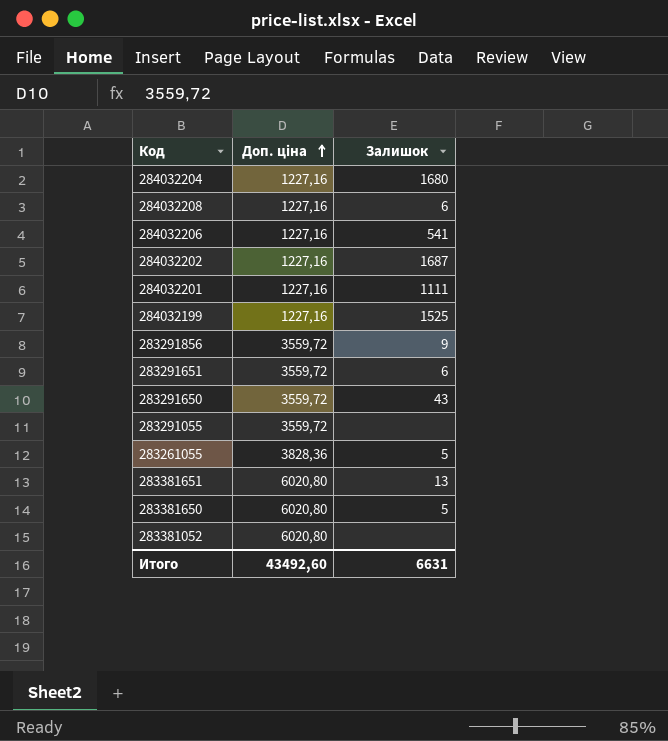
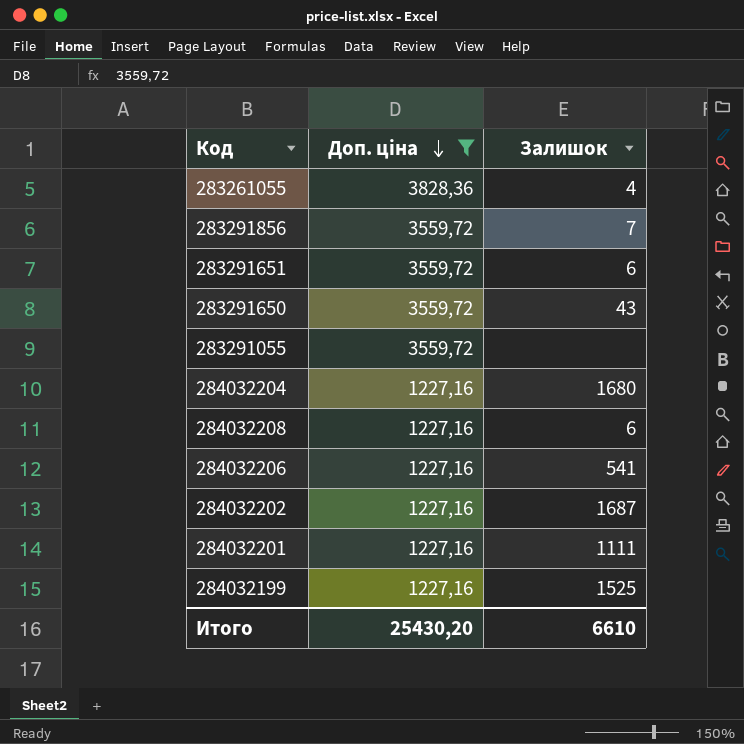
filter: none -> Доп. ціна != 6020,80
row order: Доп. ціна ascending -> Доп. ціна descending
283261055 | Залишок: 5 -> 4
283291856 | Залишок: 9 -> 7
Итого | Доп. ціна: 43492,60 -> 25430,20
Итого | Залишок: 6631 -> 6610

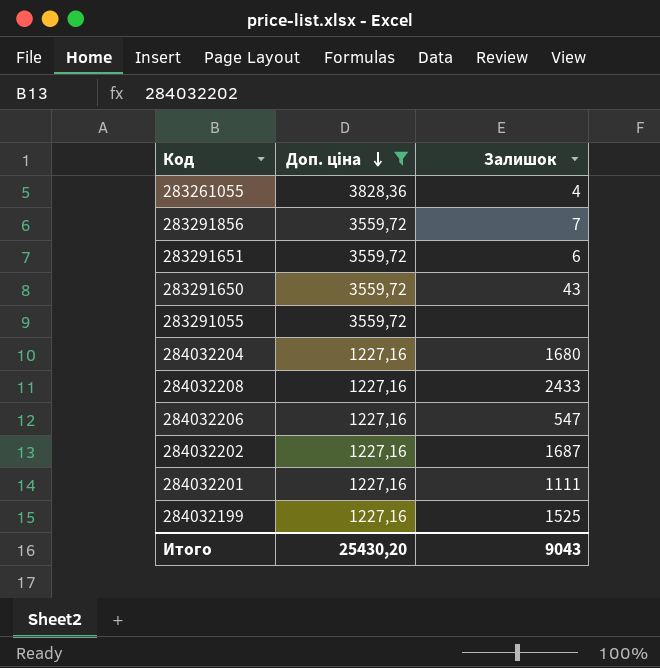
284032208 | Залишок: 6 -> 2433
284032206 | Залишок: 541 -> 547
Итого | Залишок: 6610 -> 9043

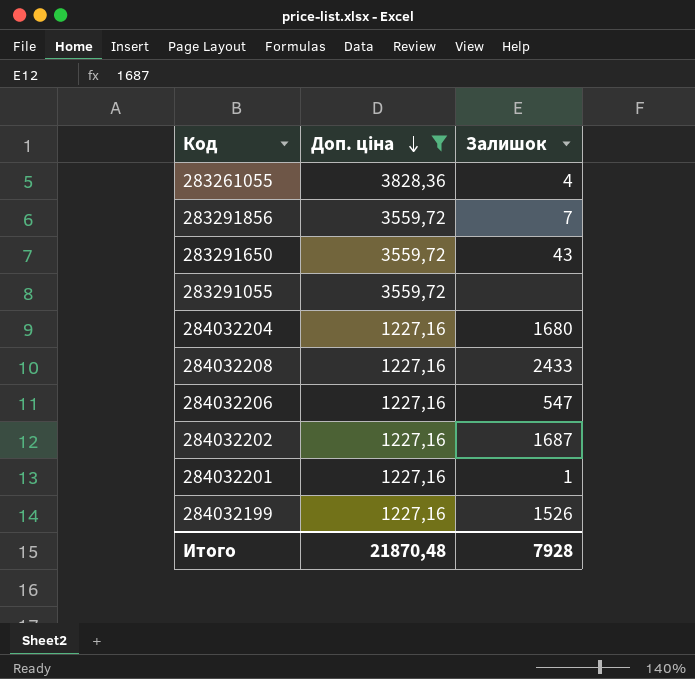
row 283291651: 3559,72 | 6 -> none
284032201 | Залишок: 1111 -> 1
284032199 | Залишок: 1525 -> 1526
Итого | Доп. ціна: 25430,20 -> 21870,48
Итого | Залишок: 9043 -> 7928

